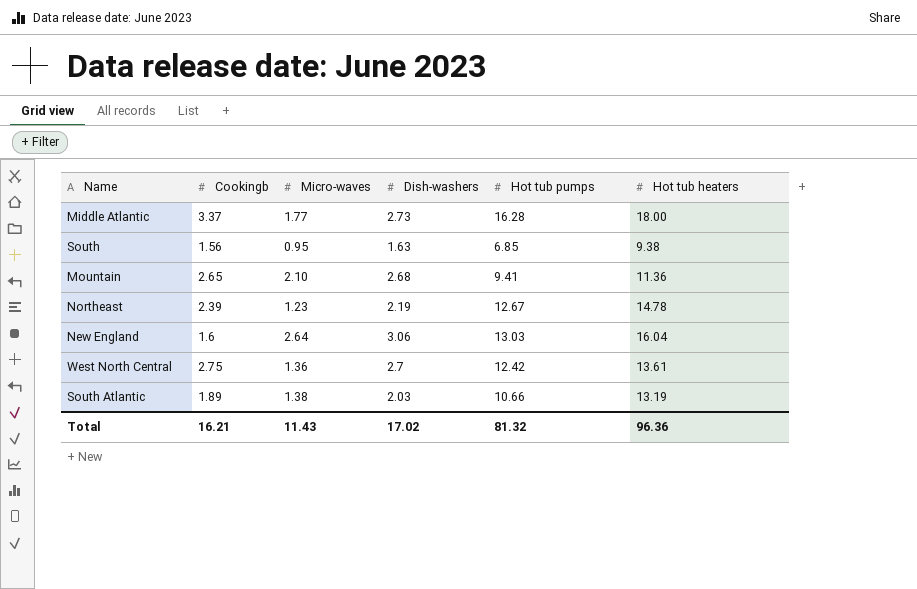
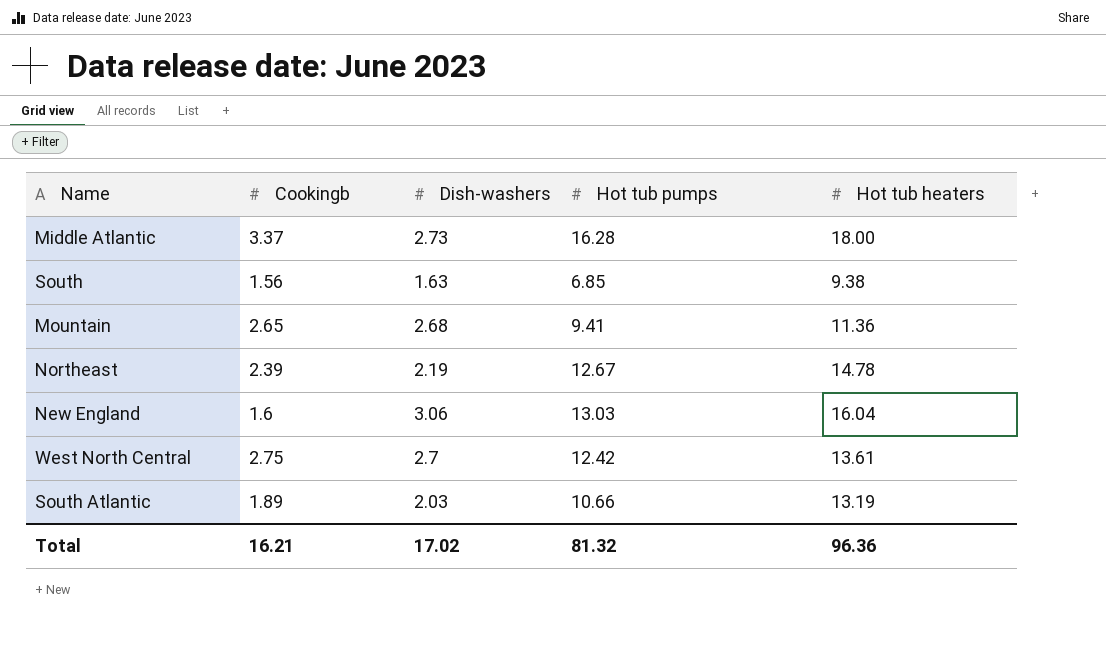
column Micro-waves | position: 3 -> none

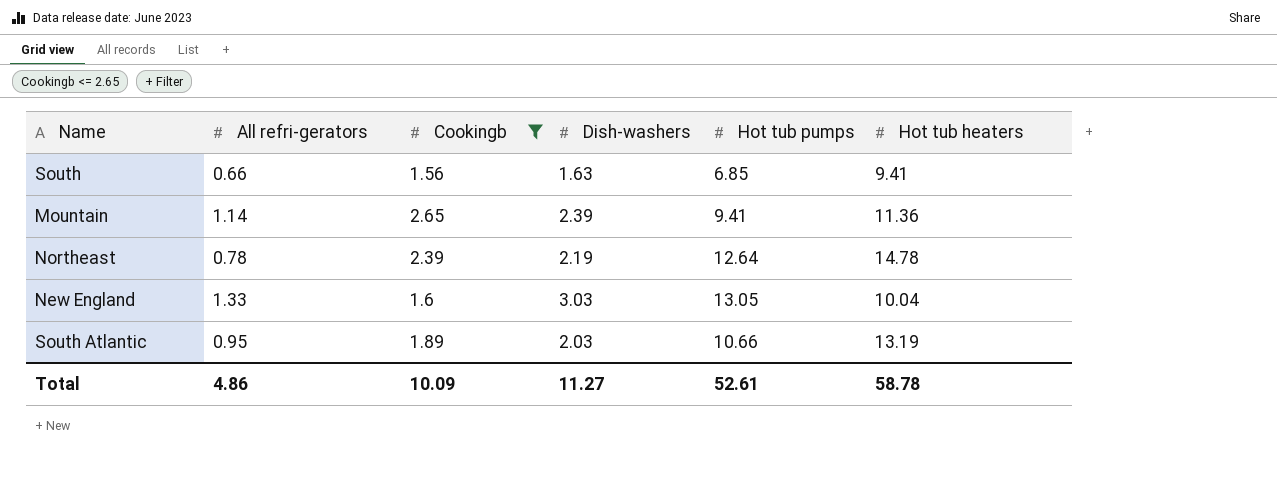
filter: none -> Cookingb <= 2.65
column All refri-gerators | position: none -> 2
South | Hot tub heaters: 9.38 -> 9.41
Mountain | Dish-washers: 2.68 -> 2.39
Northeast | Hot tub pumps: 12.67 -> 12.64
New England | Dish-washers: 3.06 -> 3.03
New England | Hot tub pumps: 13.03 -> 13.05
New England | Hot tub heaters: 16.04 -> 10.04
Total | Cookingb: 16.21 -> 10.09
Total | Dish-washers: 17.02 -> 11.27
Total | Hot tub pumps: 81.32 -> 52.61
Total | Hot tub heaters: 96.36 -> 58.78

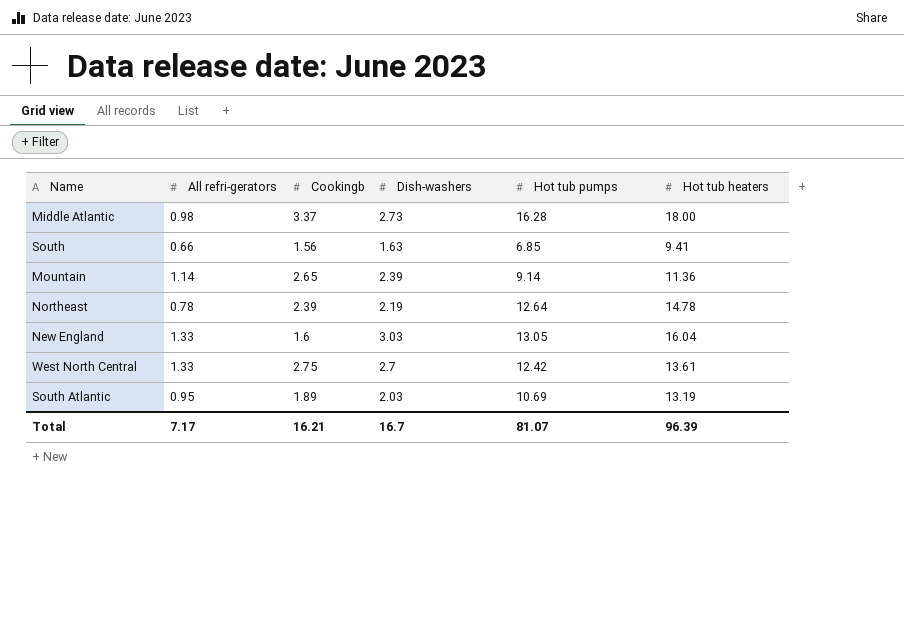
filter: Cookingb <= 2.65 -> none
Mountain | Hot tub pumps: 9.41 -> 9.14
New England | Hot tub heaters: 10.04 -> 16.04
South Atlantic | Hot tub pumps: 10.66 -> 10.69
Total | All refri-gerators: 4.86 -> 7.17
Total | Cookingb: 10.09 -> 16.21
Total | Dish-washers: 11.27 -> 16.7
Total | Hot tub pumps: 52.61 -> 81.07
Total | Hot tub heaters: 58.78 -> 96.39

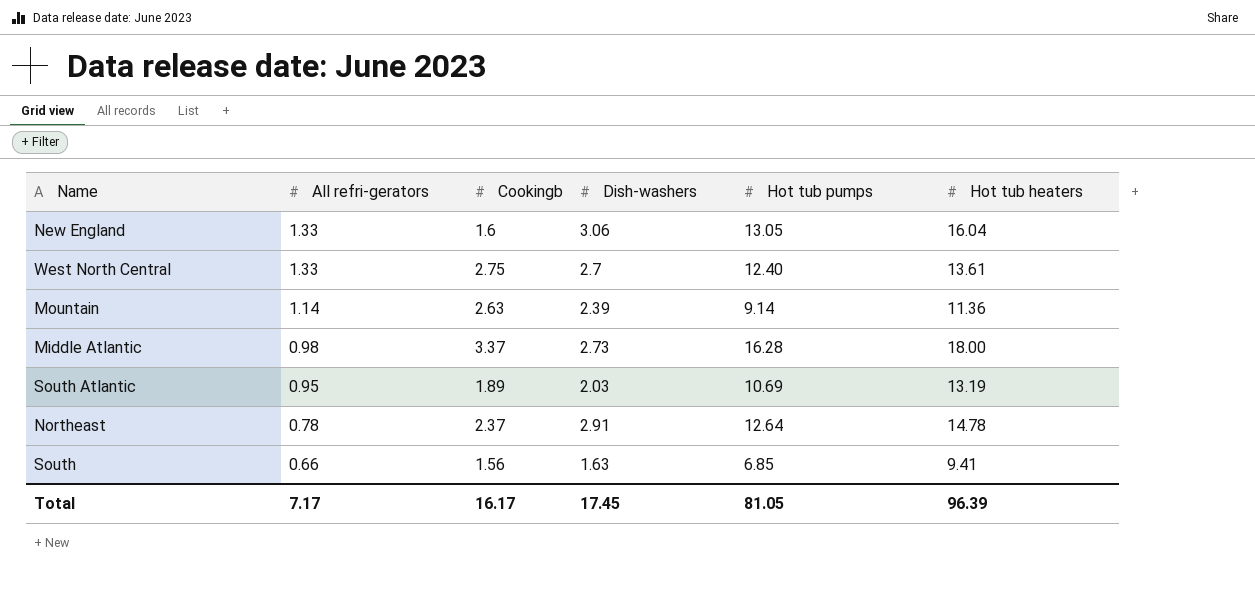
row order: none -> All refri-gerators descending
New England | Dish-washers: 3.03 -> 3.06
West North Central | Hot tub pumps: 12.42 -> 12.40
Mountain | Cookingb: 2.65 -> 2.63
Northeast | Cookingb: 2.39 -> 2.37
Northeast | Dish-washers: 2.19 -> 2.91
Total | Cookingb: 16.21 -> 16.17
Total | Dish-washers: 16.7 -> 17.45
Total | Hot tub pumps: 81.07 -> 81.05

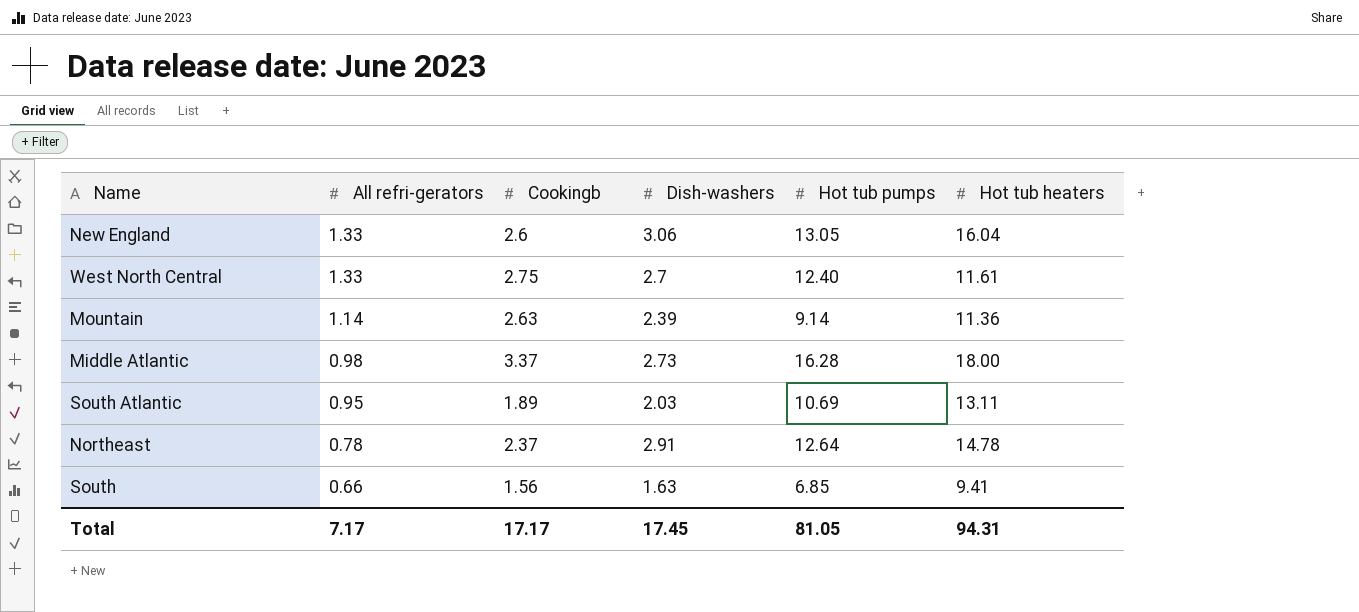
New England | Cookingb: 1.6 -> 2.6
West North Central | Hot tub heaters: 13.61 -> 11.61
South Atlantic | Hot tub heaters: 13.19 -> 13.11
Total | Cookingb: 16.17 -> 17.17
Total | Hot tub heaters: 96.39 -> 94.31

